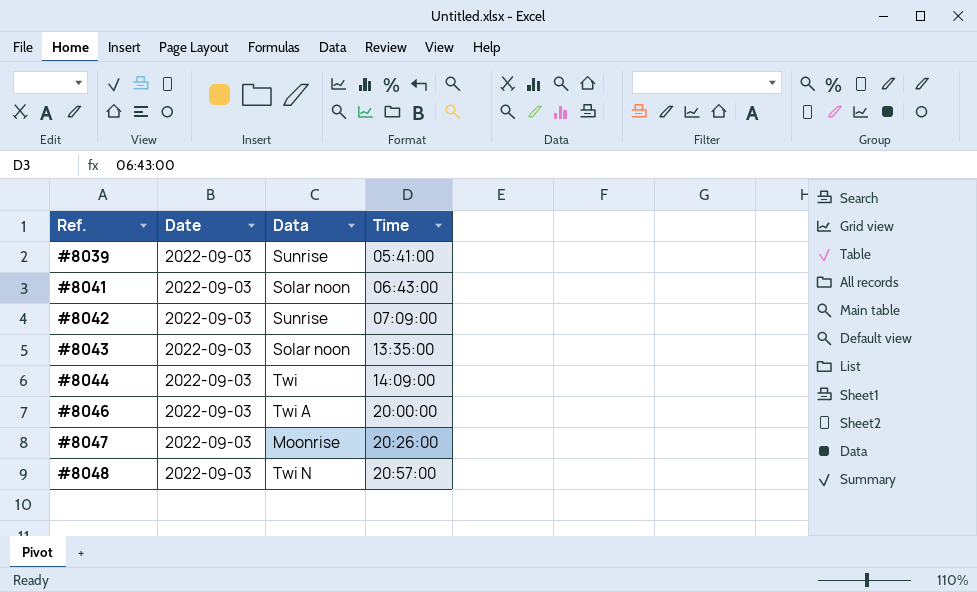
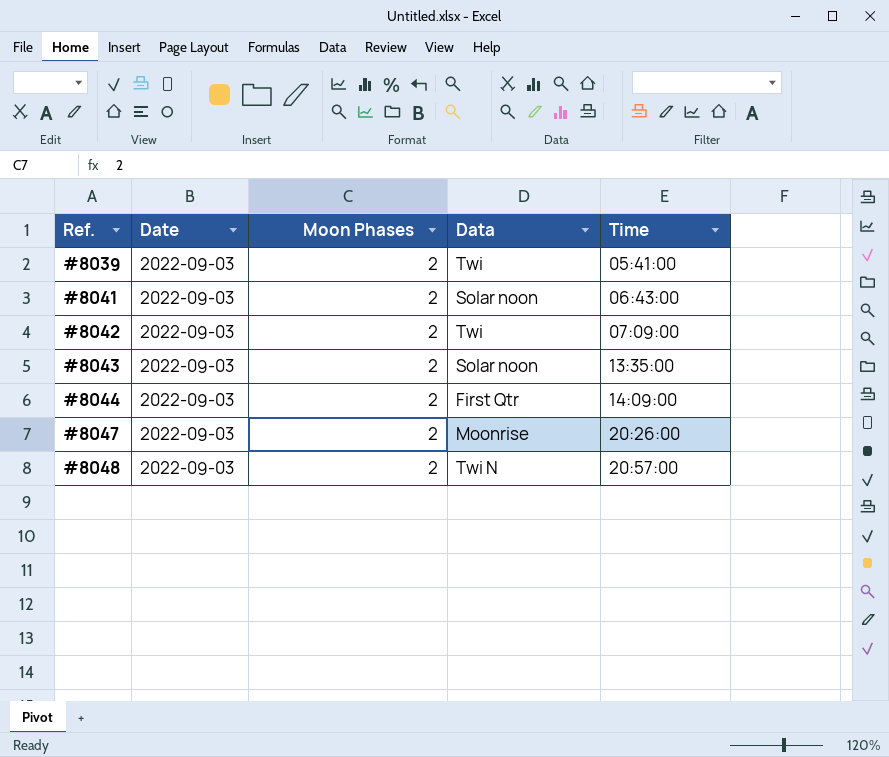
column Moon Phases | position: none -> 3
row #8046: 2022-09-03 | Twi A | 20:00:00 -> none
#8039 | Data: Sunrise -> Twi
#8042 | Data: Sunrise -> Twi
#8044 | Data: Twi -> First Qtr

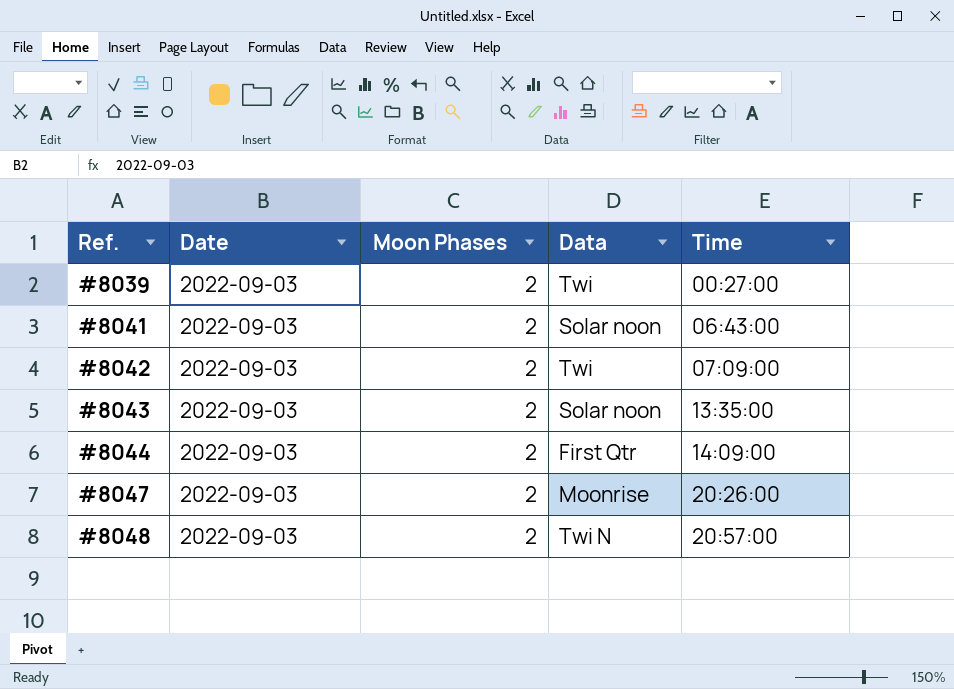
#8039 | Time: 05:41:00 -> 00:27:00

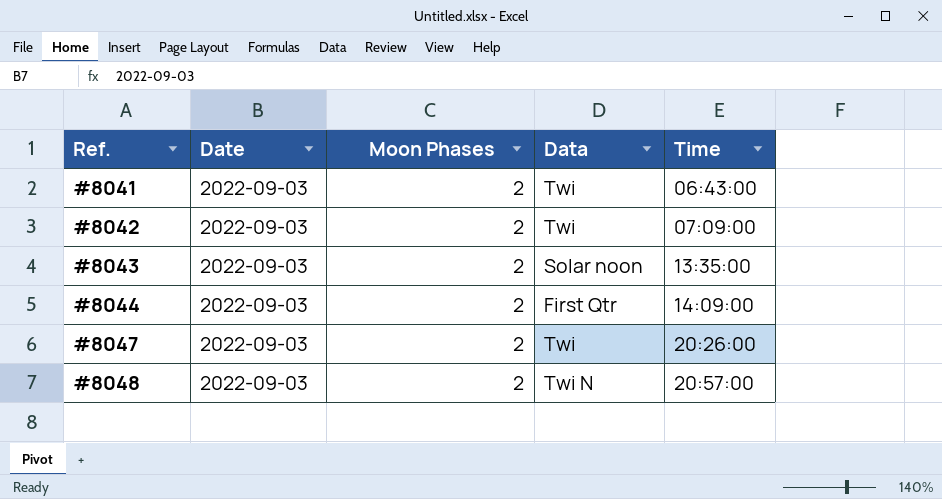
row #8039: 2022-09-03 | 2 | Twi | 00:27:00 -> none
#8041 | Data: Solar noon -> Twi
#8047 | Data: Moonrise -> Twi

